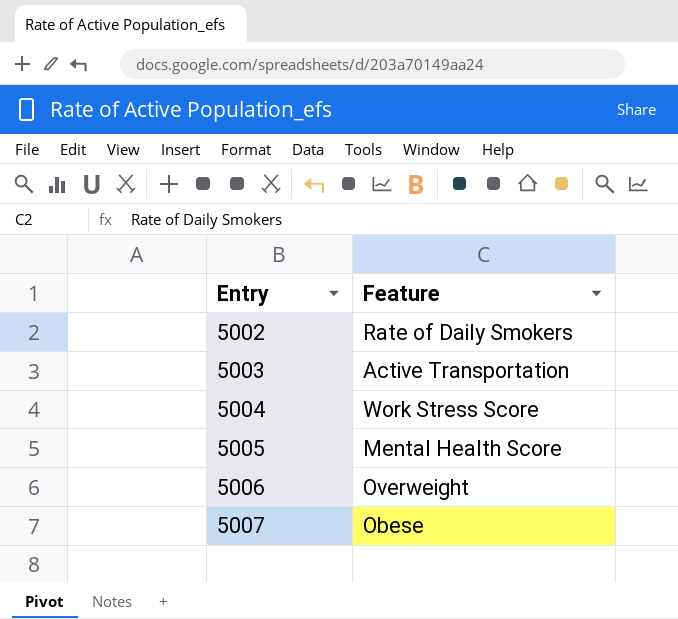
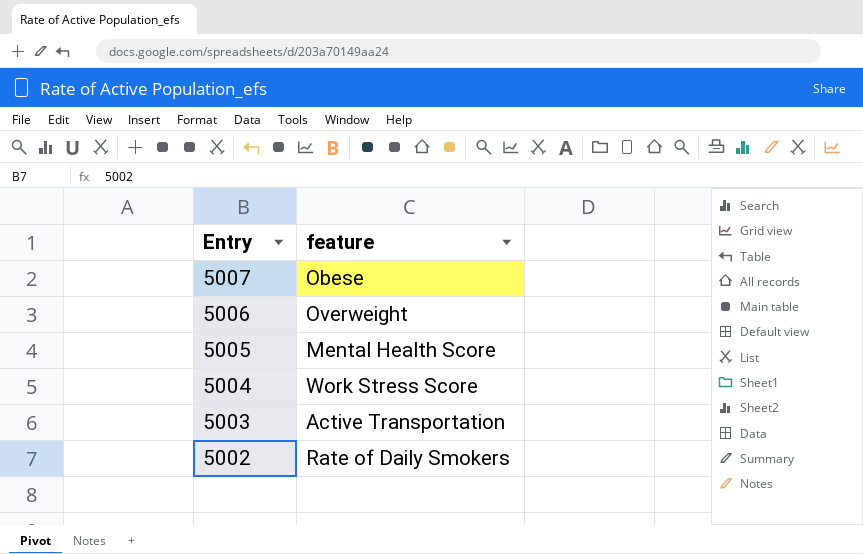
row order: Entry ascending -> Entry descending
column name: Feature -> feature

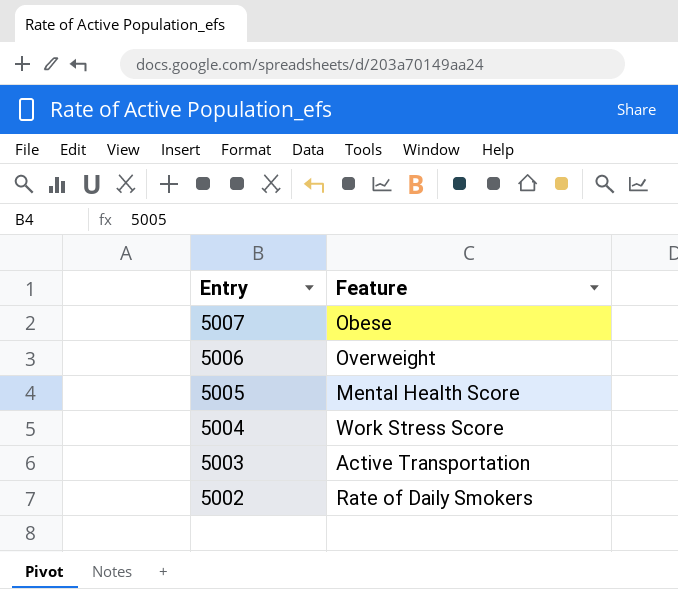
column name: feature -> Feature

